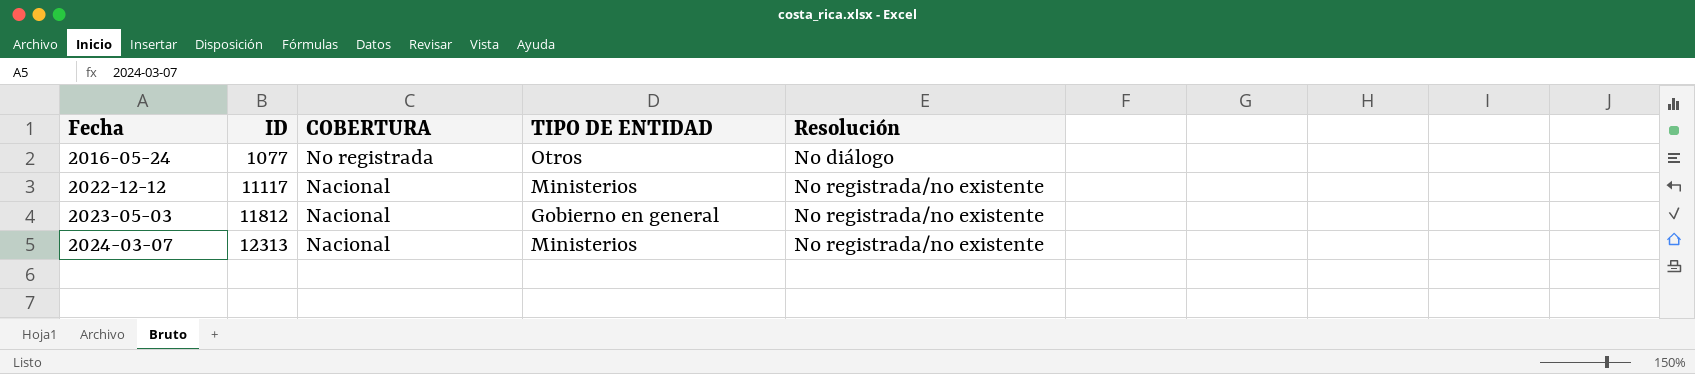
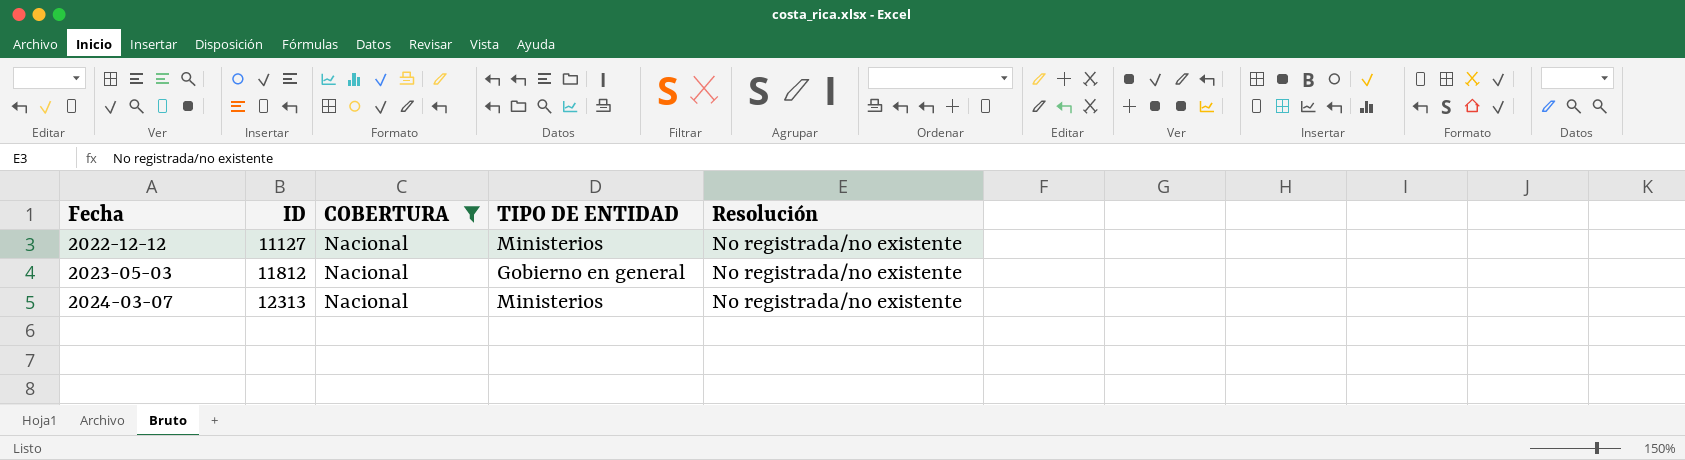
filter: none -> COBERTURA = Nacional
2022-12-12 | ID: 11117 -> 11127

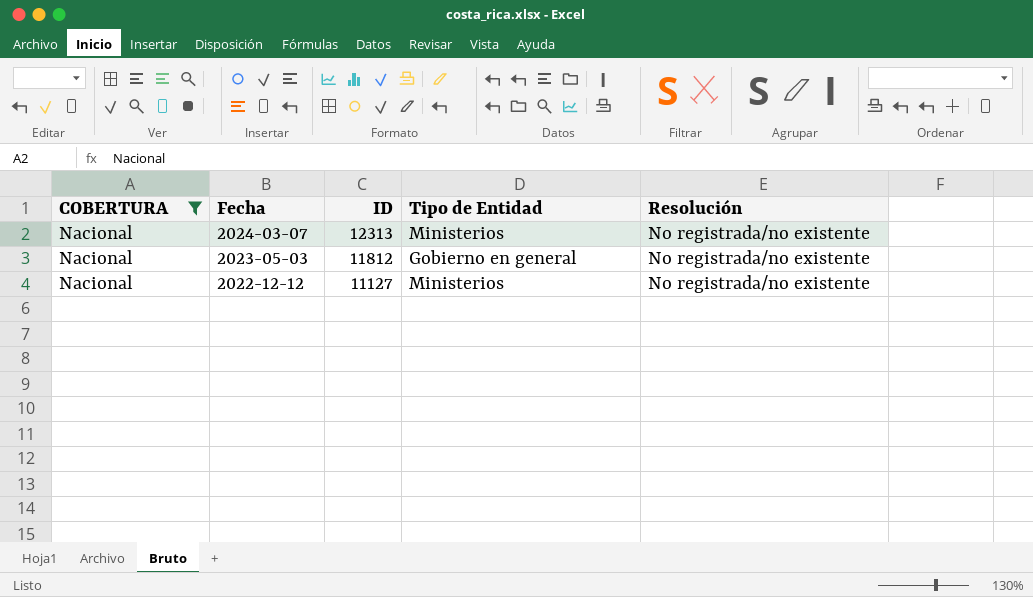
row order: Fecha ascending -> Fecha descending
column COBERTURA | position: 3 -> 1
column name: TIPO DE ENTIDAD -> Tipo de Entidad

